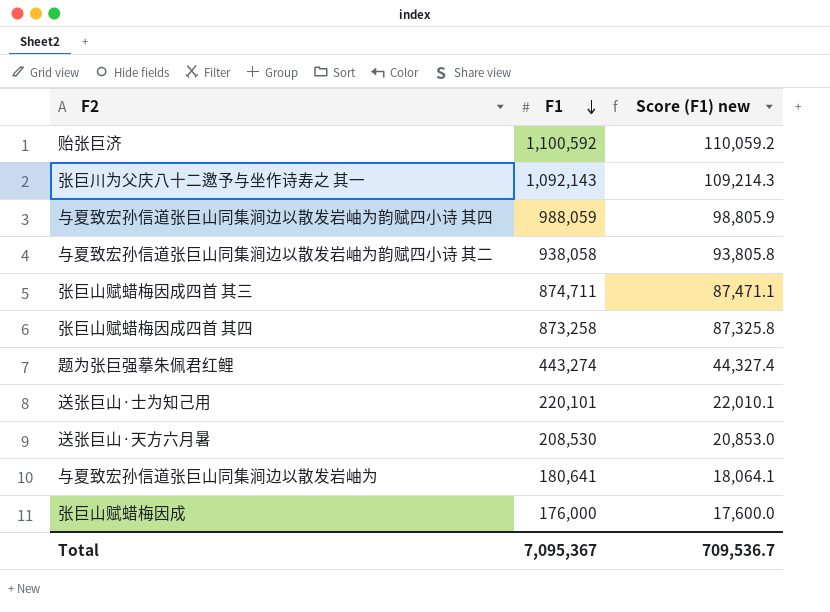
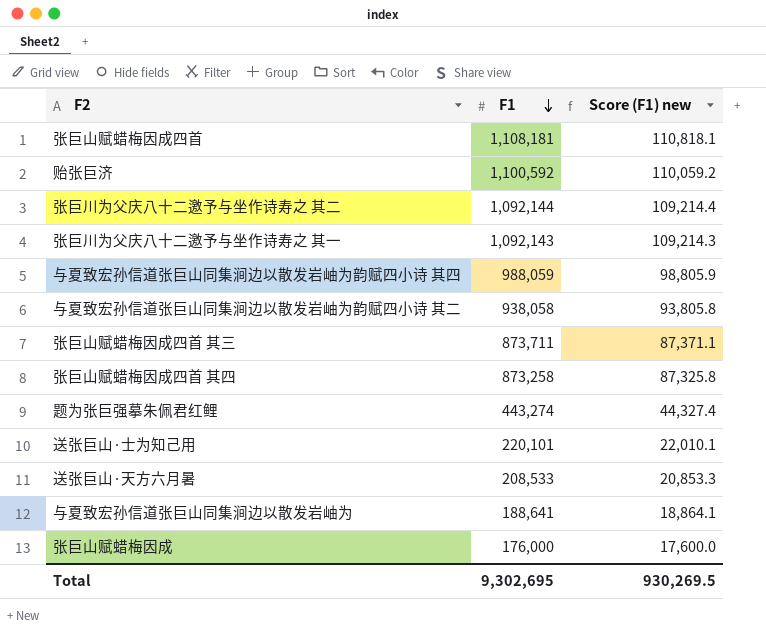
row 张巨山赋蜡梅因成四首: none -> 1,108,181 | 110,818.1
row 张巨川为父庆八十二邀予与坐作诗寿之 其二: none -> 1,092,144 | 109,214.4
张巨山赋蜡梅因成四首 其三 | F1: 874,711 -> 873,711
张巨山赋蜡梅因成四首 其三 | Score (F1) new: 87,471.1 -> 87,371.1
送张巨山·天方六月暑 | F1: 208,530 -> 208,533
送张巨山·天方六月暑 | Score (F1) new: 20,853.0 -> 20,853.3
与夏致宏孙信道张巨山同集涧边以散发岩岫为 | F1: 180,641 -> 188,641
与夏致宏孙信道张巨山同集涧边以散发岩岫为 | Score (F1) new: 18,064.1 -> 18,864.1
Total | F1: 7,095,367 -> 9,302,695
Total | Score (F1) new: 709,536.7 -> 930,269.5

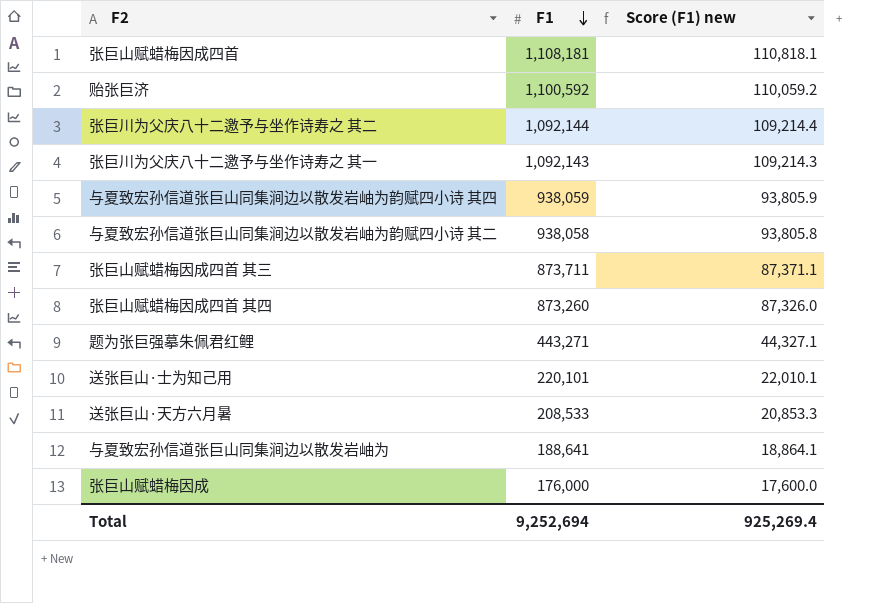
与夏致宏孙信道张巨山同集涧边以散发岩岫为韵赋四小诗 其四 | F1: 988,059 -> 938,059
与夏致宏孙信道张巨山同集涧边以散发岩岫为韵赋四小诗 其四 | Score (F1) new: 98,805.9 -> 93,805.9
张巨山赋蜡梅因成四首 其四 | F1: 873,258 -> 873,260
张巨山赋蜡梅因成四首 其四 | Score (F1) new: 87,325.8 -> 87,326.0
题为张巨强摹朱佩君红鲤 | F1: 443,274 -> 443,271
题为张巨强摹朱佩君红鲤 | Score (F1) new: 44,327.4 -> 44,327.1
Total | F1: 9,302,695 -> 9,252,694
Total | Score (F1) new: 930,269.5 -> 925,269.4

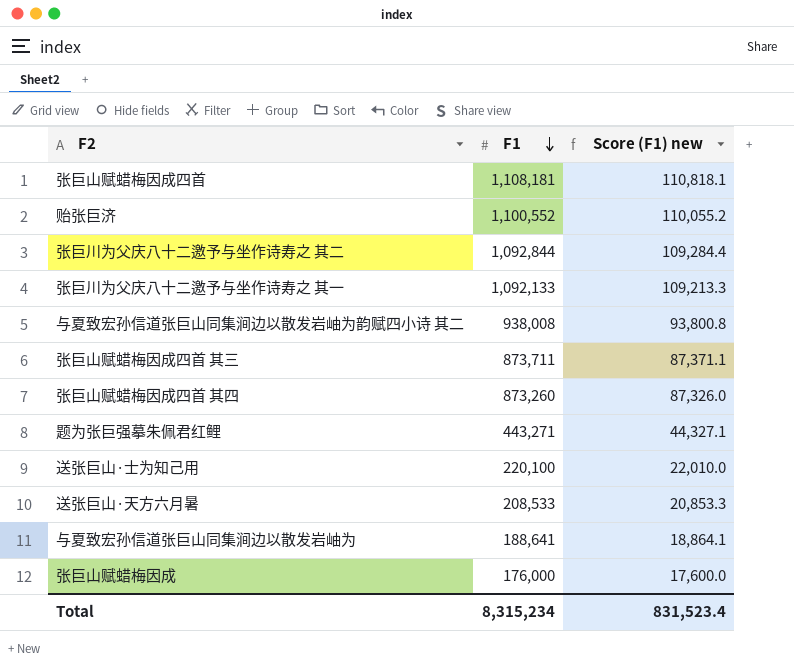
row 与夏致宏孙信道张巨山同集涧边以散发岩岫为韵赋四小诗 其四: 938,059 | 93,805.9 -> none
贻张巨济 | F1: 1,100,592 -> 1,100,552
贻张巨济 | Score (F1) new: 110,059.2 -> 110,055.2
张巨川为父庆八十二邀予与坐作诗寿之 其二 | F1: 1,092,144 -> 1,092,844
张巨川为父庆八十二邀予与坐作诗寿之 其二 | Score (F1) new: 109,214.4 -> 109,284.4
张巨川为父庆八十二邀予与坐作诗寿之 其一 | F1: 1,092,143 -> 1,092,133
张巨川为父庆八十二邀予与坐作诗寿之 其一 | Score (F1) new: 109,214.3 -> 109,213.3
与夏致宏孙信道张巨山同集涧边以散发岩岫为韵赋四小诗 其二 | F1: 938,058 -> 938,008
与夏致宏孙信道张巨山同集涧边以散发岩岫为韵赋四小诗 其二 | Score (F1) new: 93,805.8 -> 93,800.8
送张巨山·士为知己用 | F1: 220,101 -> 220,100
送张巨山·士为知己用 | Score (F1) new: 22,010.1 -> 22,010.0
Total | F1: 9,252,694 -> 8,315,234
Total | Score (F1) new: 925,269.4 -> 831,523.4

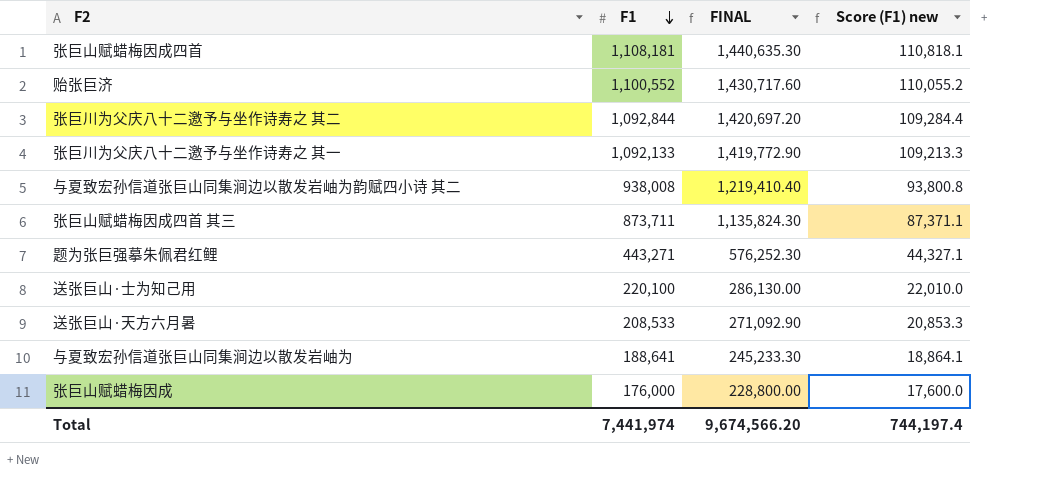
column FINAL | formula: none -> [F1] * 1.3
row 张巨山赋蜡梅因成四首 其四: 873,260 | 87,326.0 -> none
Total | F1: 8,315,234 -> 7,441,974
Total | Score (F1) new: 831,523.4 -> 744,197.4

